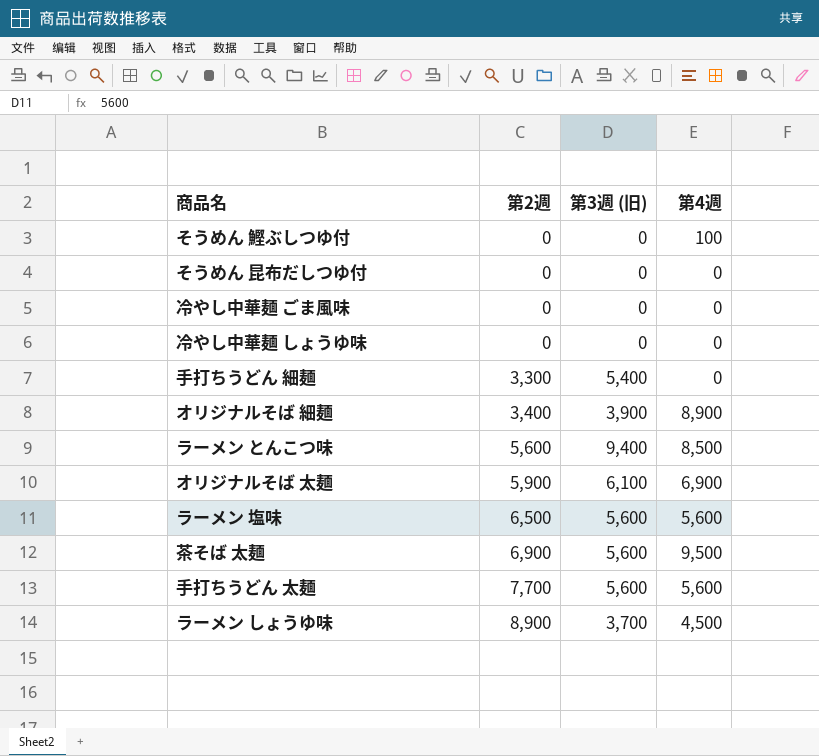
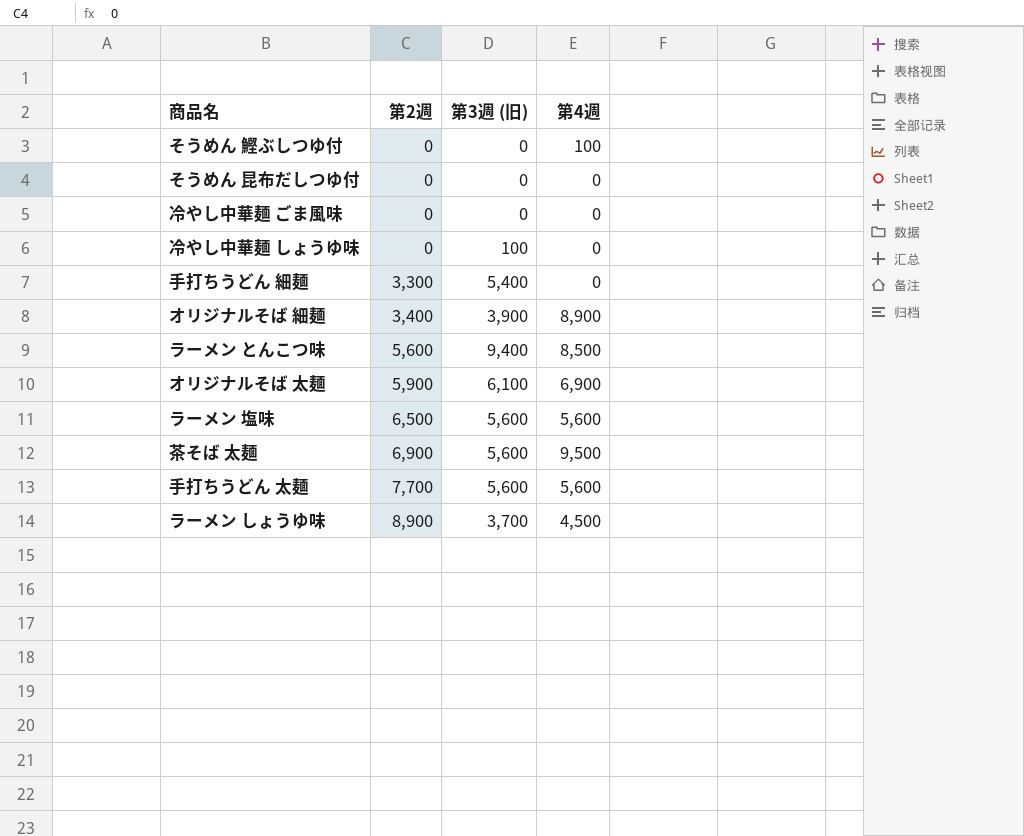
冷やし中華麺 しょうゆ味 | 第3週 (旧): 0 -> 100

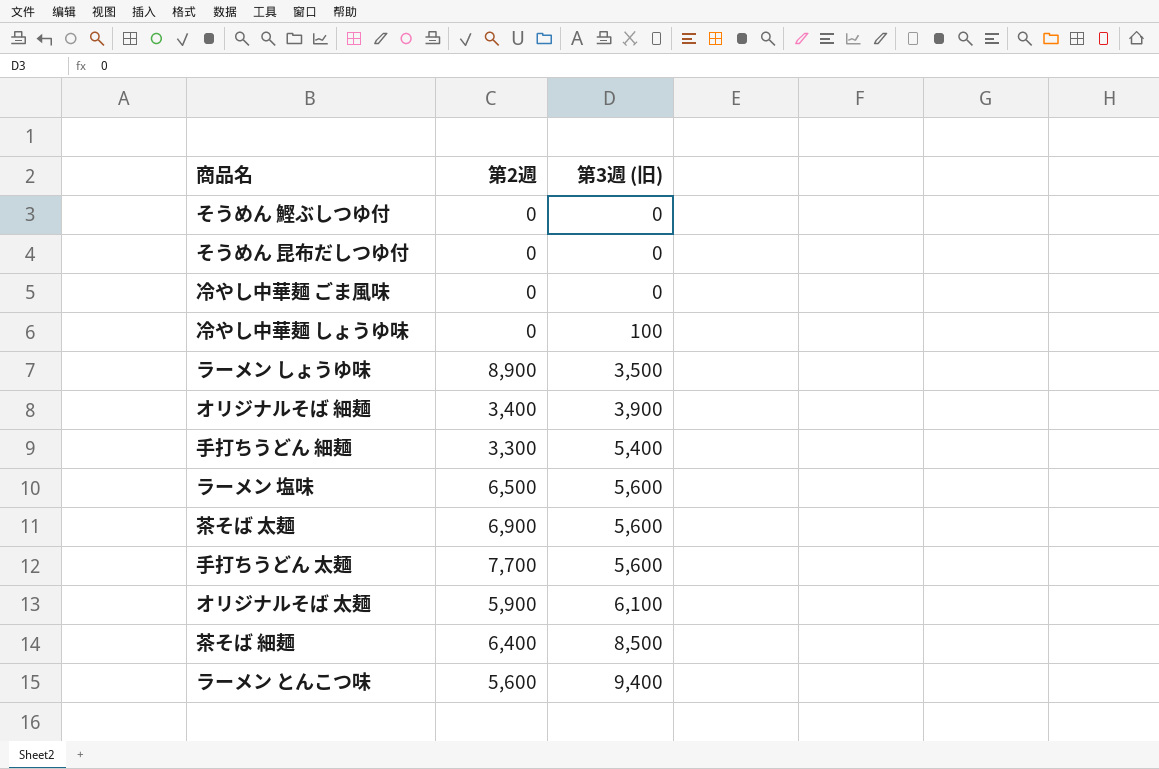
row order: 第2週 ascending -> 第3週 (旧) ascending
column 第4週 | position: 4 -> none
ラーメン しょうゆ味 | 第3週 (旧): 3,700 -> 3,500
row 茶そば 細麺: none -> 6,400 | 8,500

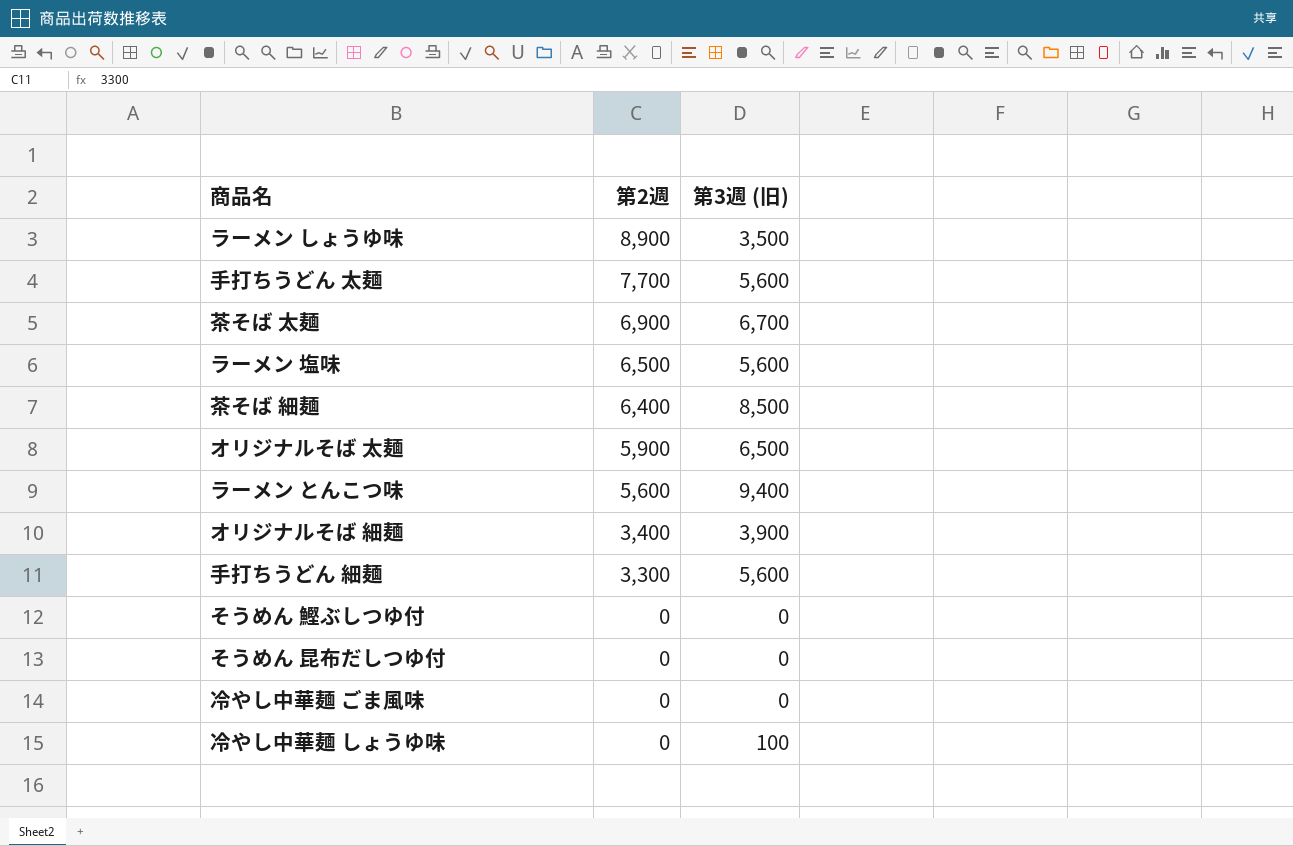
row order: 第3週 (旧) ascending -> 第2週 descending
茶そば 太麺 | 第3週 (旧): 5,600 -> 6,700
オリジナルそば 太麺 | 第3週 (旧): 6,100 -> 6,500
手打ちうどん 細麺 | 第3週 (旧): 5,400 -> 5,600

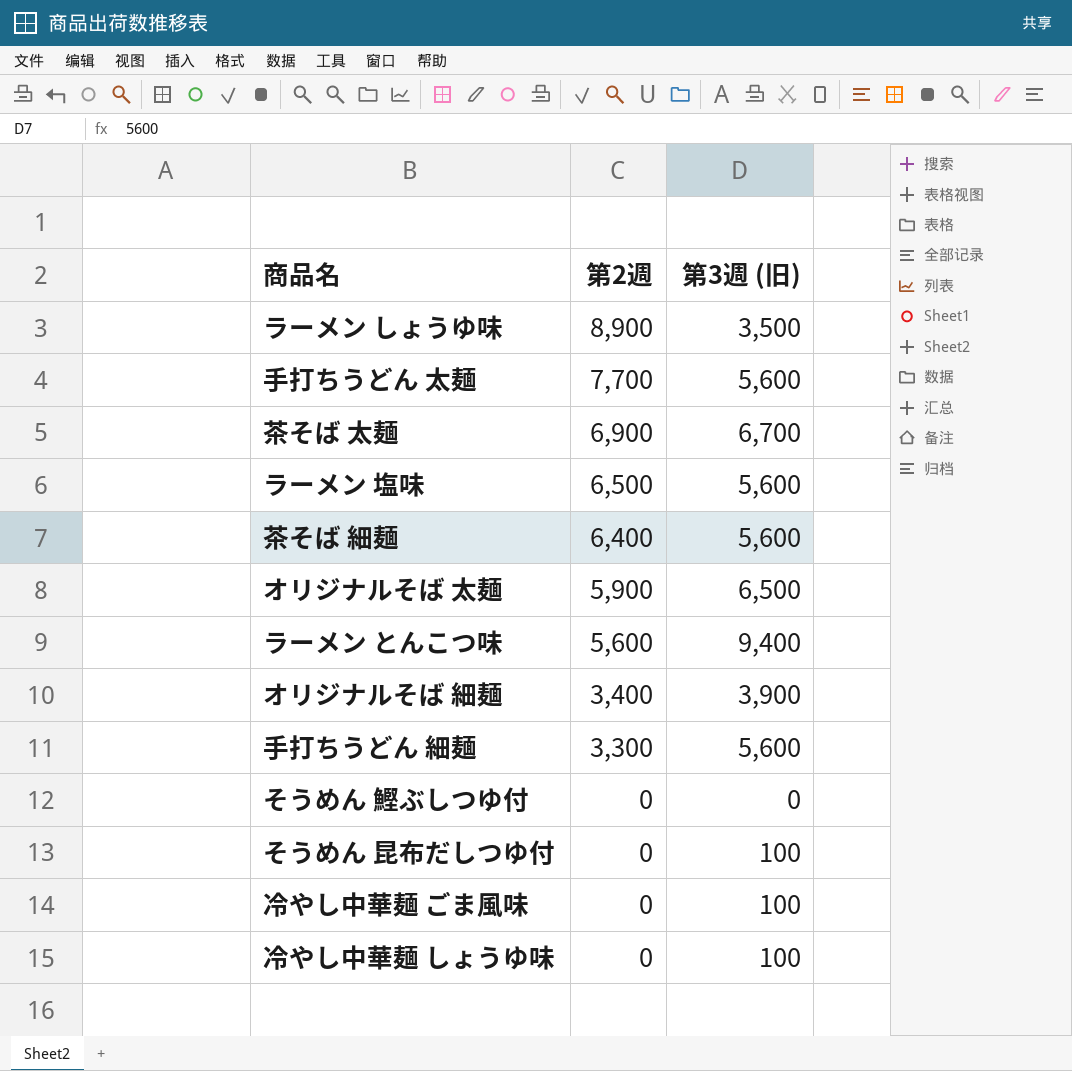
茶そば 細麺 | 第3週 (旧): 8,500 -> 5,600
そうめん 昆布だしつゆ付 | 第3週 (旧): 0 -> 100
冷やし中華麺 ごま風味 | 第3週 (旧): 0 -> 100

